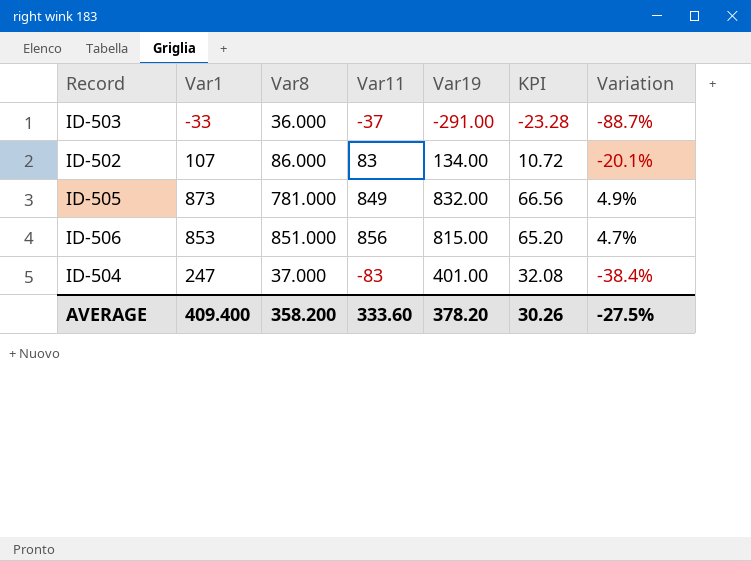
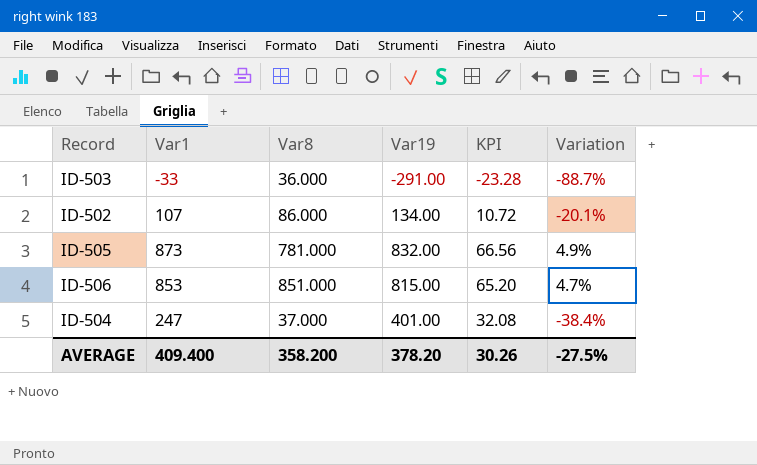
column Var11 | position: 4 -> none

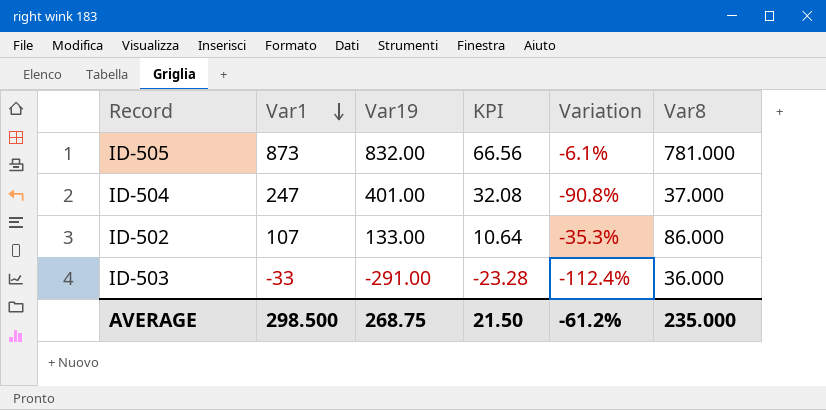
row order: none -> Var1 descending
column Variation | formula: ([Var1] - [Var19]) / [Var19] -> ([Var8] - [Var19]) / [Var19]
column Var8 | position: 3 -> 6
row ID-506: 853 | 851.000 | 815.00 | 65.20 | 4.7% -> none
ID-502 | Var19: 134.00 -> 133.00
ID-502 | KPI: 10.72 -> 10.64
AVERAGE | Var1: 409.400 -> 298.500
AVERAGE | Var19: 378.20 -> 268.75
AVERAGE | KPI: 30.26 -> 21.50
AVERAGE | Variation: -27.5% -> -61.2%
AVERAGE | Var8: 358.200 -> 235.000

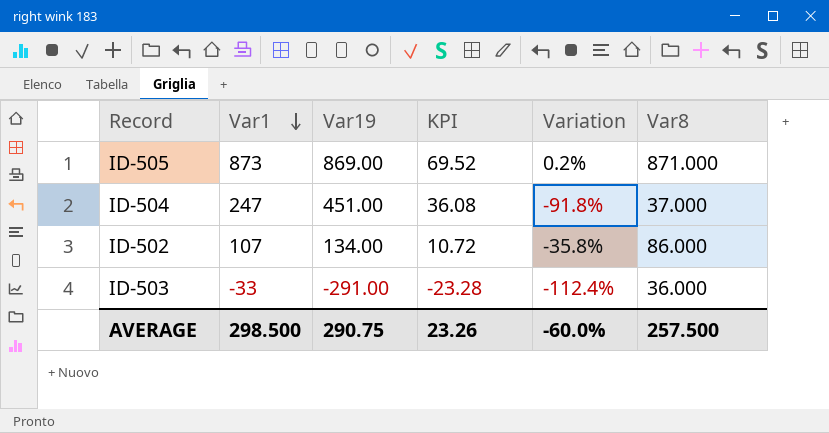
ID-505 | Var19: 832.00 -> 869.00
ID-505 | KPI: 66.56 -> 69.52
ID-505 | Variation: -6.1% -> 0.2%
ID-505 | Var8: 781.000 -> 871.000
ID-504 | Var19: 401.00 -> 451.00
ID-504 | KPI: 32.08 -> 36.08
ID-504 | Variation: -90.8% -> -91.8%
ID-502 | Var19: 133.00 -> 134.00
ID-502 | KPI: 10.64 -> 10.72
ID-502 | Variation: -35.3% -> -35.8%
AVERAGE | Var19: 268.75 -> 290.75
AVERAGE | KPI: 21.50 -> 23.26
AVERAGE | Variation: -61.2% -> -60.0%
AVERAGE | Var8: 235.000 -> 257.500

